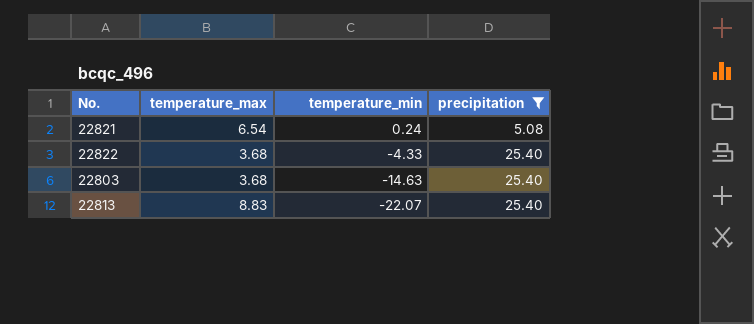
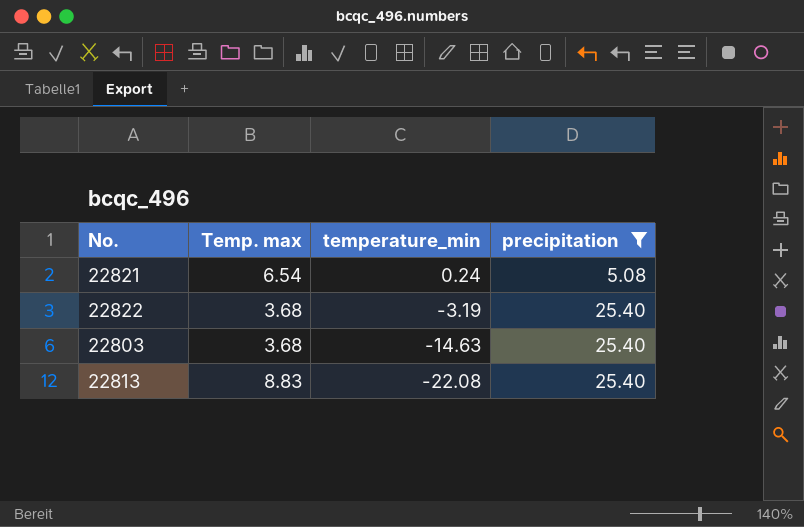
column name: temperature_max -> Temp. max
22822 | temperature_min: -4.33 -> -3.19
22813 | temperature_min: -22.07 -> -22.08

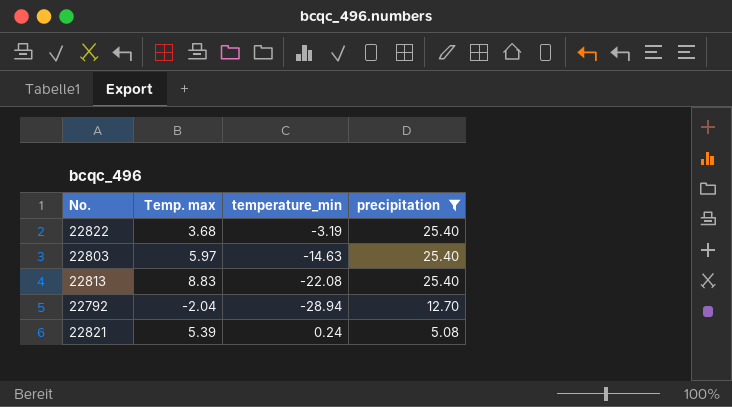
row order: temperature_min descending -> precipitation descending
22803 | Temp. max: 3.68 -> 5.97
row 22792: none -> -2.04 | -28.94 | 12.70
22821 | Temp. max: 6.54 -> 5.39

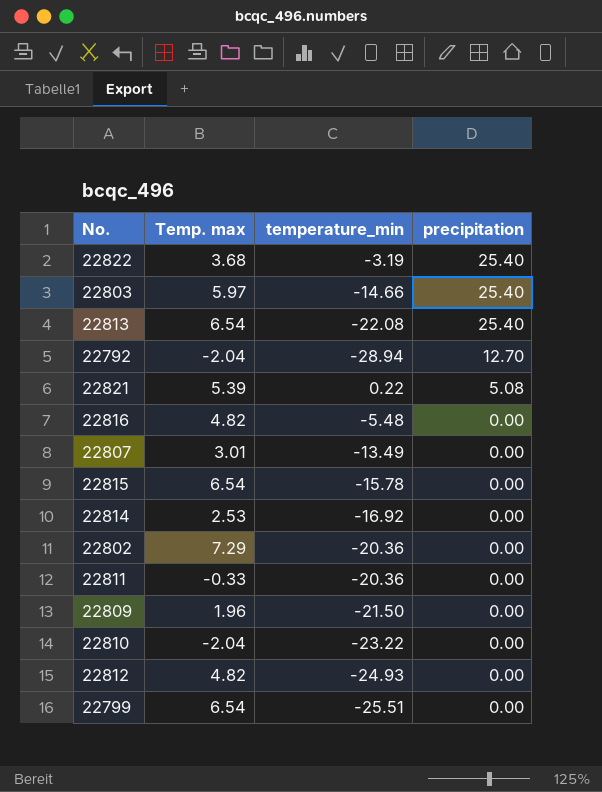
filter: precipitation != 0.00 -> none
22803 | temperature_min: -14.63 -> -14.66
22813 | Temp. max: 8.83 -> 6.54
22821 | temperature_min: 0.24 -> 0.22

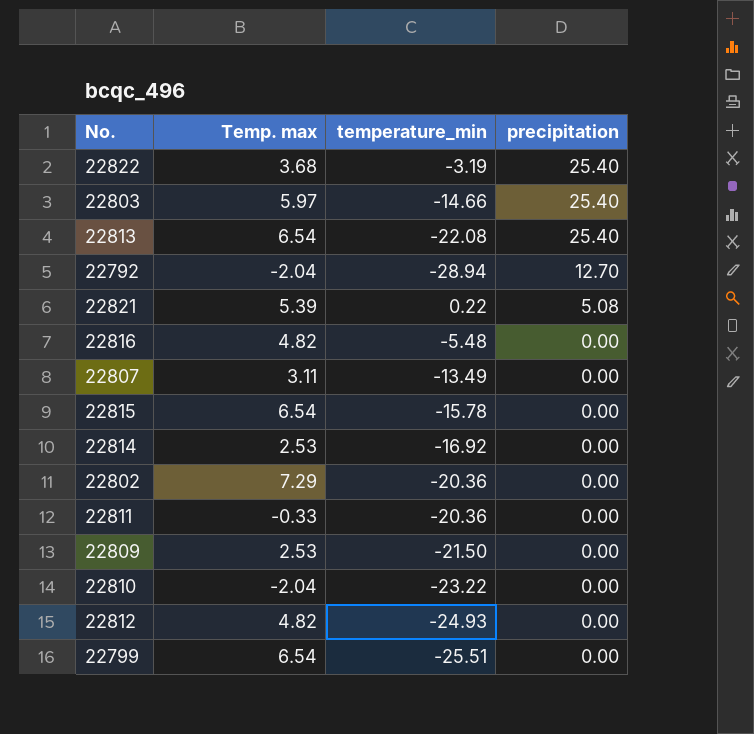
22807 | Temp. max: 3.01 -> 3.11
22809 | Temp. max: 1.96 -> 2.53

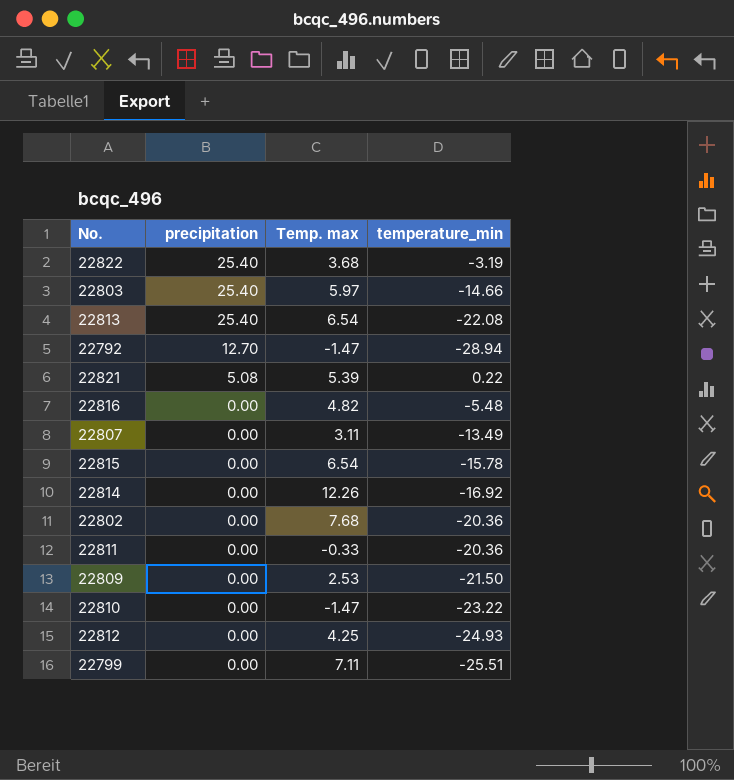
column precipitation | position: 4 -> 2
22792 | Temp. max: -2.04 -> -1.47
22814 | Temp. max: 2.53 -> 12.26
22802 | Temp. max: 7.29 -> 7.68
22810 | Temp. max: -2.04 -> -1.47
22812 | Temp. max: 4.82 -> 4.25
22799 | Temp. max: 6.54 -> 7.11

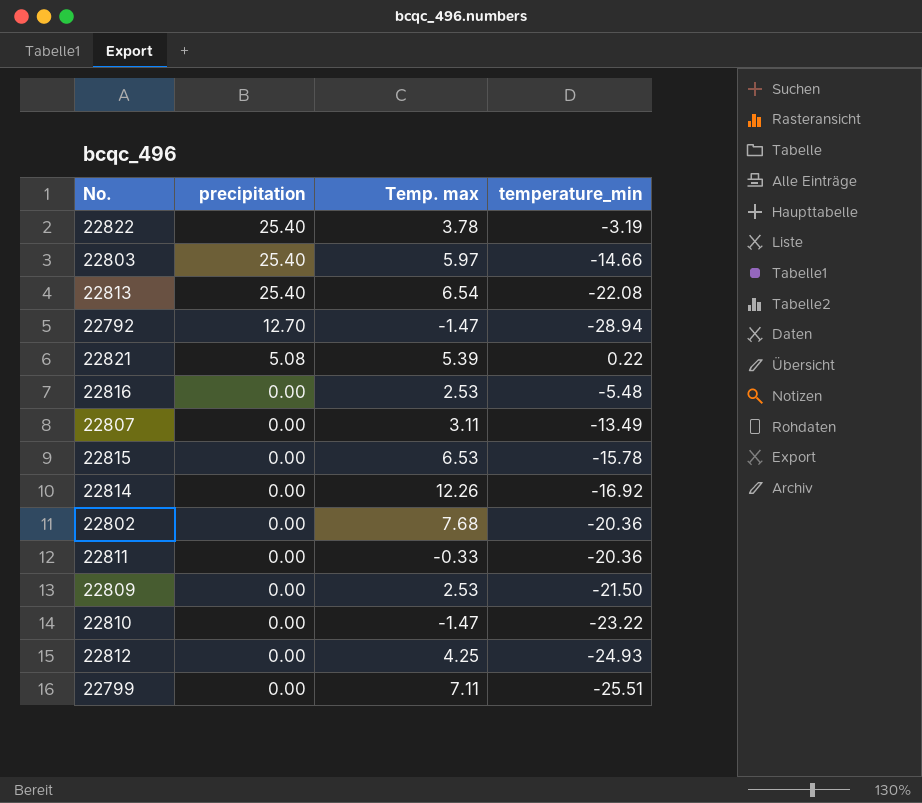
22822 | Temp. max: 3.68 -> 3.78
22816 | Temp. max: 4.82 -> 2.53
22815 | Temp. max: 6.54 -> 6.53

